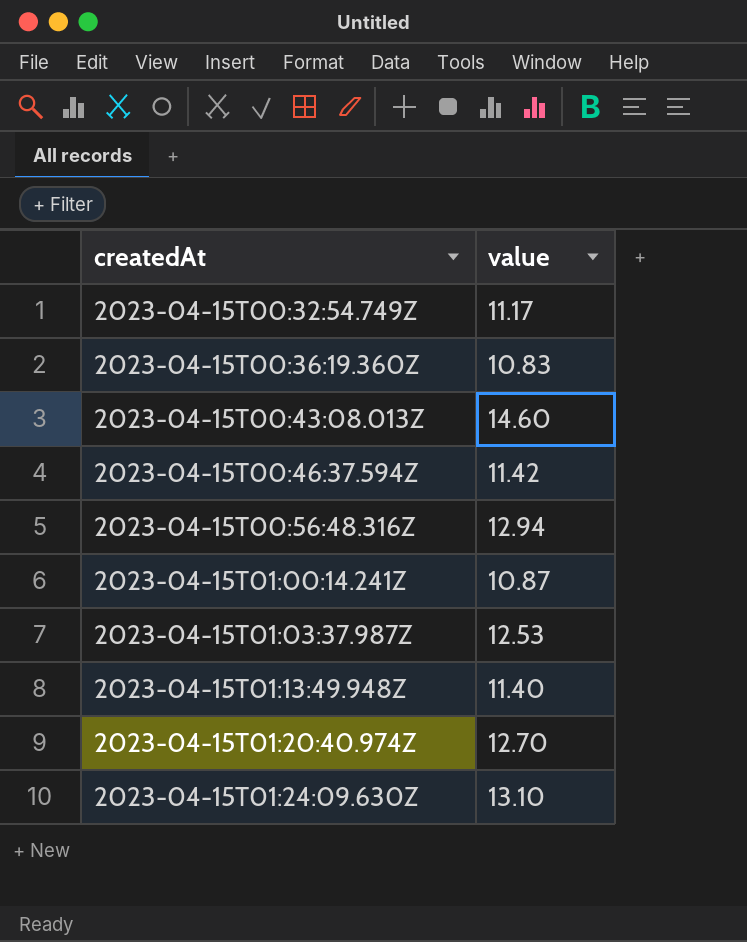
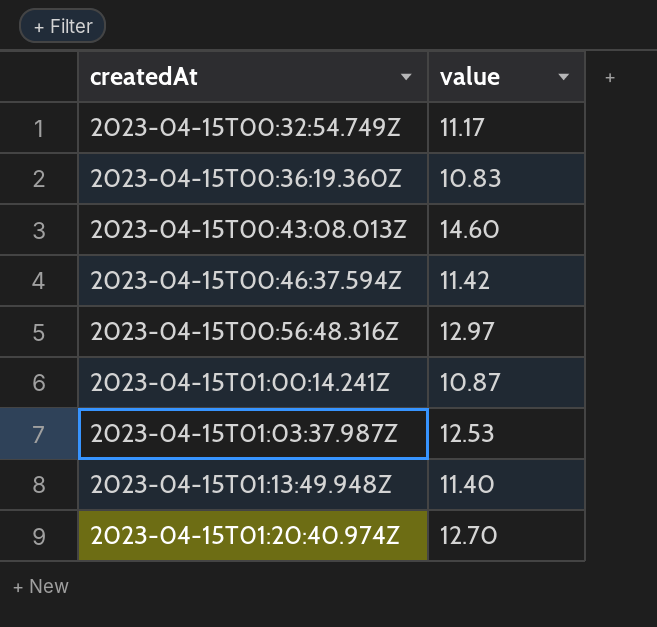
row 2023-04-15T01:24:09.630Z: 13.10 -> none
2023-04-15T00:56:48.316Z | value: 12.94 -> 12.97

